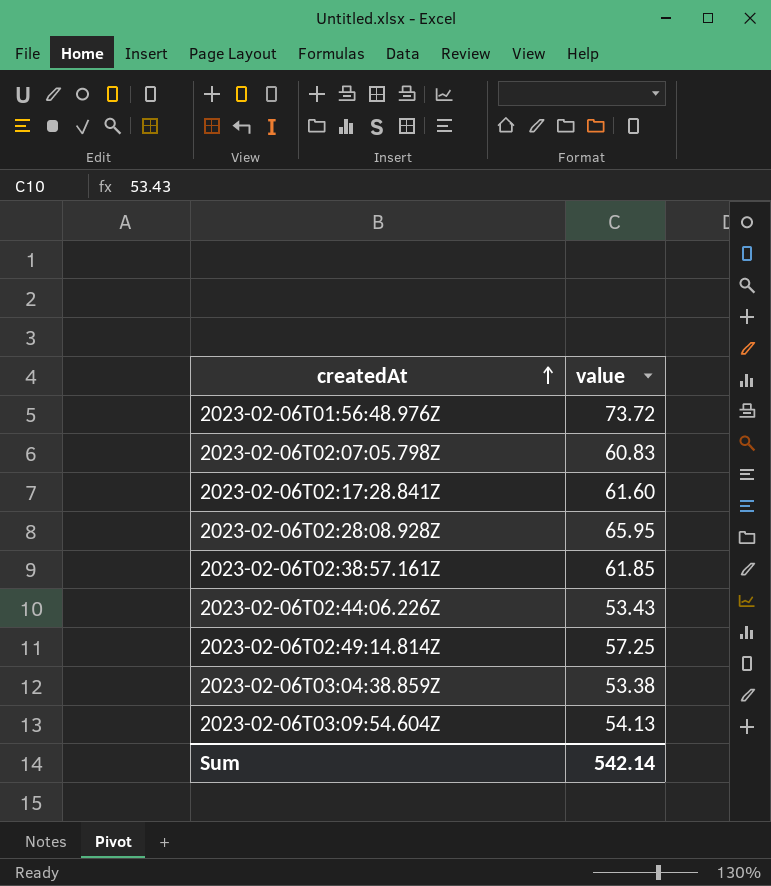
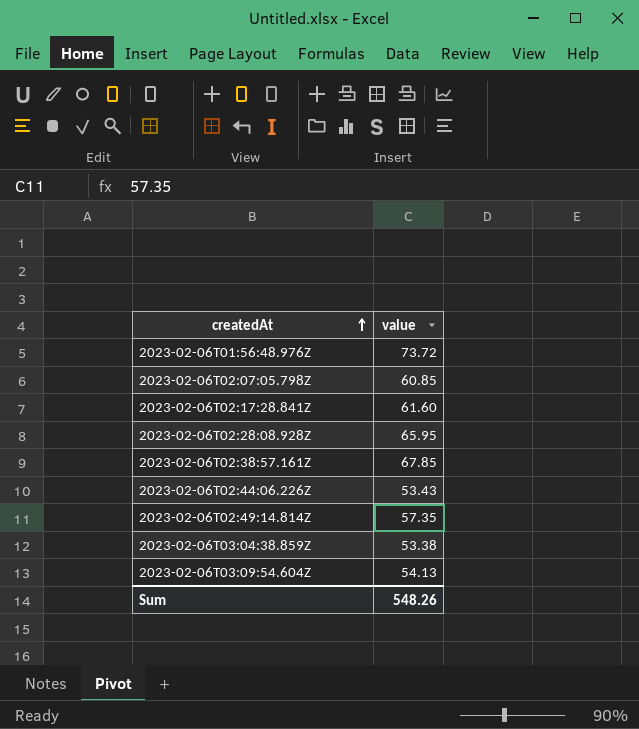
2023-02-06T02:07:05.798Z | value: 60.83 -> 60.85
2023-02-06T02:38:57.161Z | value: 61.85 -> 67.85
2023-02-06T02:49:14.814Z | value: 57.25 -> 57.35
Sum | value: 542.14 -> 548.26

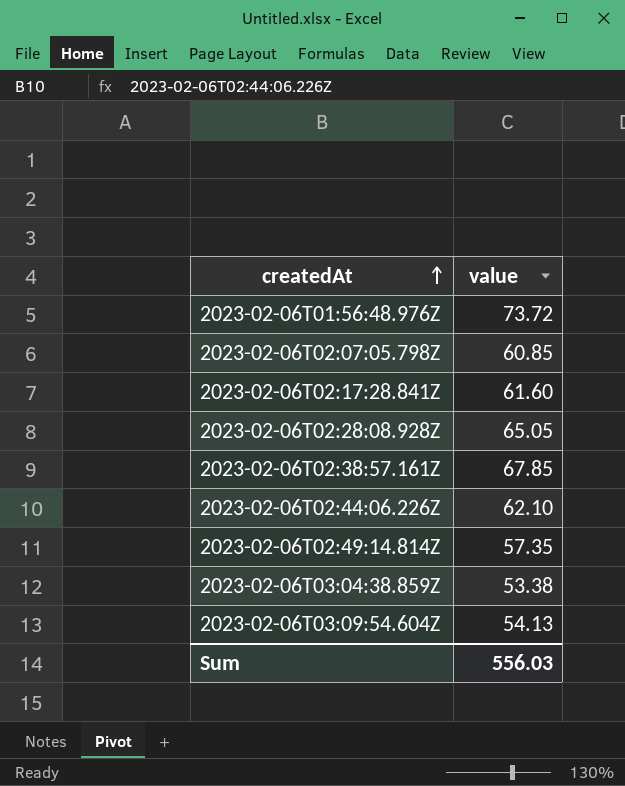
2023-02-06T02:28:08.928Z | value: 65.95 -> 65.05
2023-02-06T02:44:06.226Z | value: 53.43 -> 62.10
Sum | value: 548.26 -> 556.03

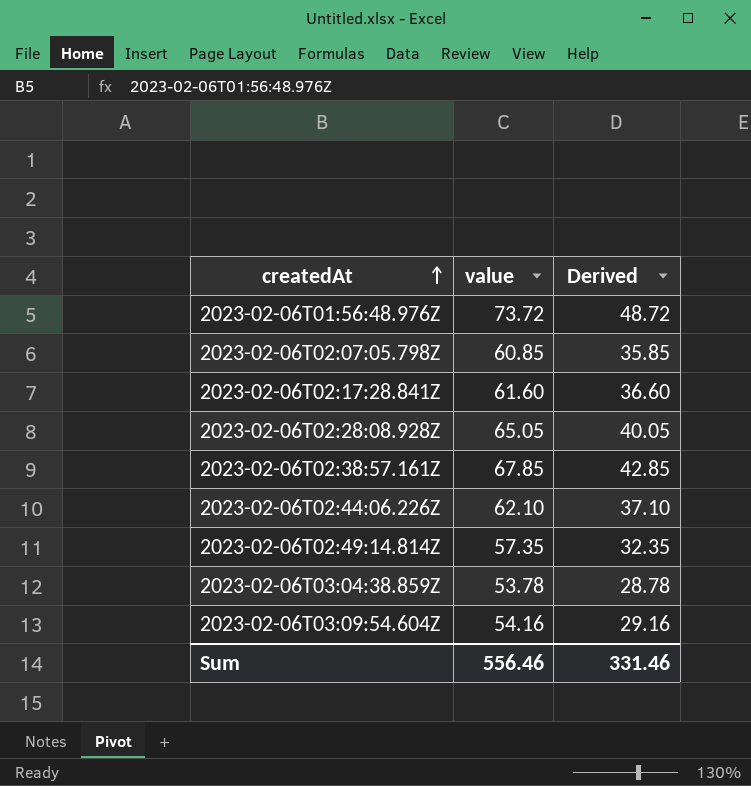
column Derived | formula: none -> [value] - 25
2023-02-06T03:04:38.859Z | value: 53.38 -> 53.78
2023-02-06T03:09:54.604Z | value: 54.13 -> 54.16
Sum | value: 556.03 -> 556.46

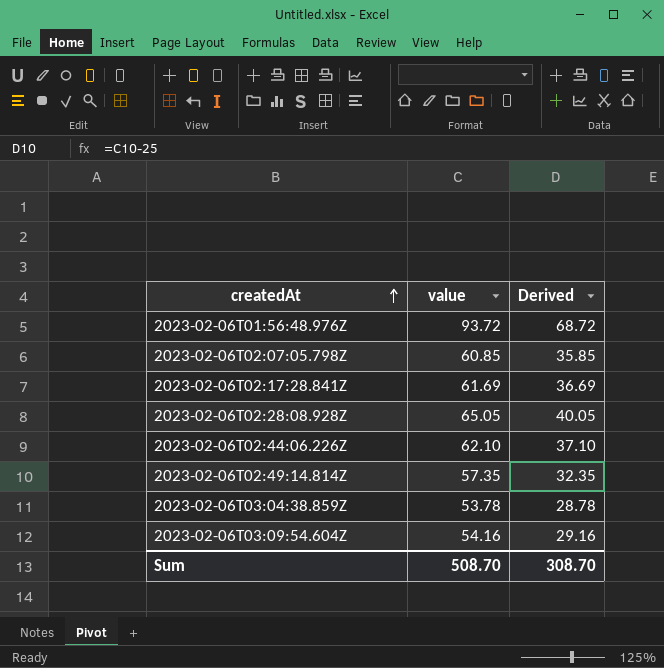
row 2023-02-06T02:38:57.161Z: 67.85 | 42.85 -> none
2023-02-06T01:56:48.976Z | value: 73.72 -> 93.72
2023-02-06T01:56:48.976Z | Derived: 48.72 -> 68.72
2023-02-06T02:17:28.841Z | value: 61.60 -> 61.69
2023-02-06T02:17:28.841Z | Derived: 36.60 -> 36.69
Sum | value: 556.46 -> 508.70
Sum | Derived: 331.46 -> 308.70

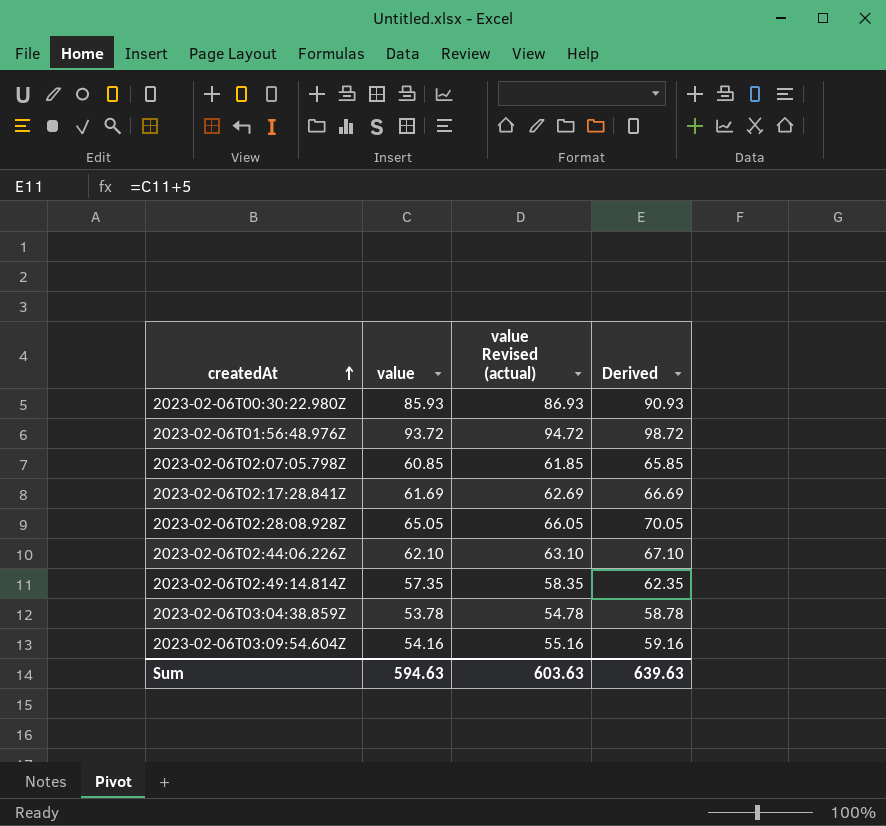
column value Revised (actual) | formula: none -> [value] + 1
column Derived | formula: [value] - 25 -> [value] + 5
row 2023-02-06T00:30:22.980Z: none -> 85.93 | 86.93 | 90.93
Sum | value: 508.70 -> 594.63
Sum | Derived: 308.70 -> 639.63

